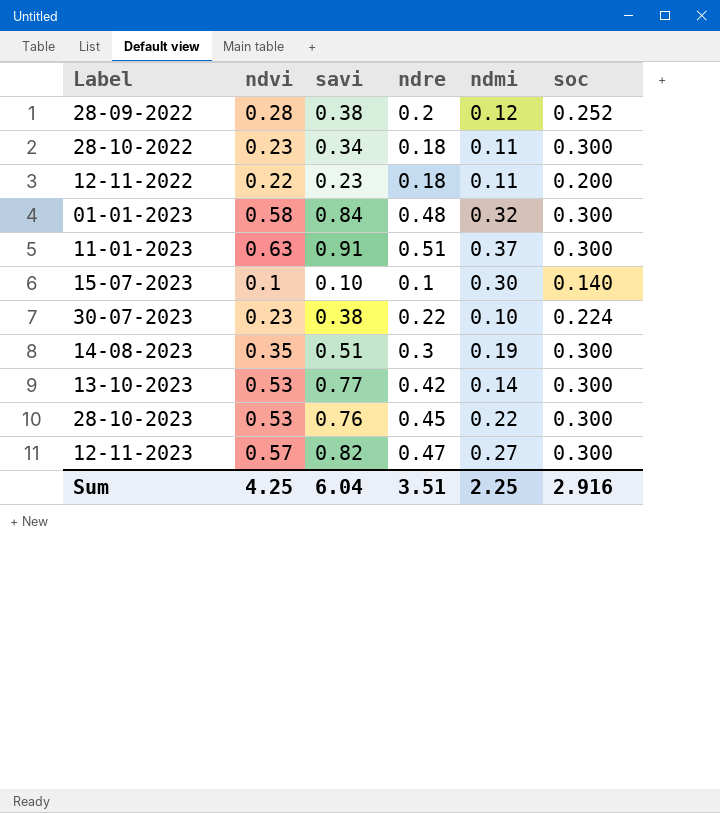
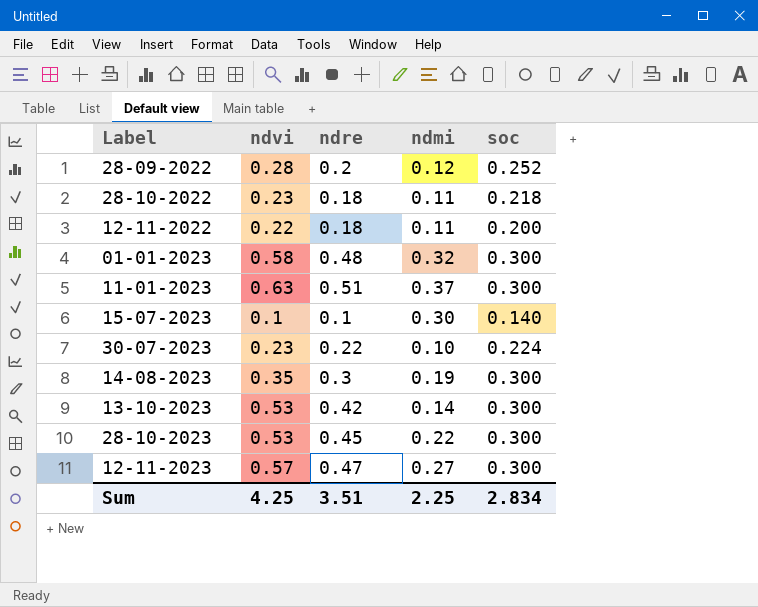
column savi | position: 3 -> none
28-10-2022 | soc: 0.300 -> 0.218
Sum | soc: 2.916 -> 2.834

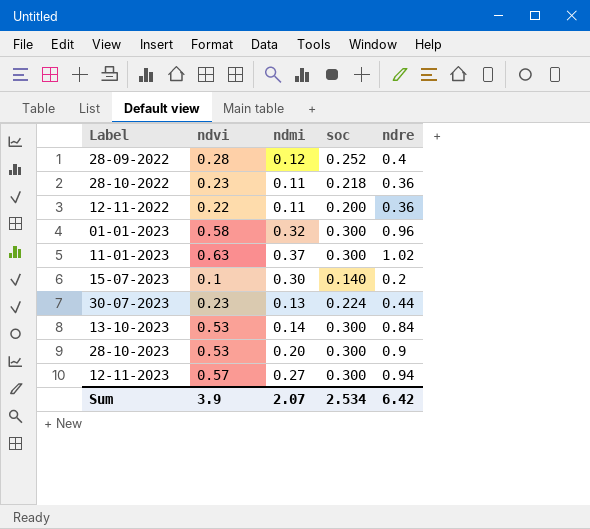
column ndre | position: 3 -> 5
row 14-08-2023: 0.35 | 0.3 | 0.19 | 0.300 -> none
28-09-2022 | ndre: 0.2 -> 0.4
28-10-2022 | ndre: 0.18 -> 0.36
12-11-2022 | ndre: 0.18 -> 0.36
01-01-2023 | ndre: 0.48 -> 0.96
11-01-2023 | ndre: 0.51 -> 1.02
15-07-2023 | ndre: 0.1 -> 0.2
30-07-2023 | ndmi: 0.10 -> 0.13
30-07-2023 | ndre: 0.22 -> 0.44
13-10-2023 | ndre: 0.42 -> 0.84
28-10-2023 | ndmi: 0.22 -> 0.20
28-10-2023 | ndre: 0.45 -> 0.9
12-11-2023 | ndre: 0.47 -> 0.94
Sum | ndvi: 4.25 -> 3.9
Sum | ndmi: 2.25 -> 2.07
Sum | soc: 2.834 -> 2.534
Sum | ndre: 3.51 -> 6.42

